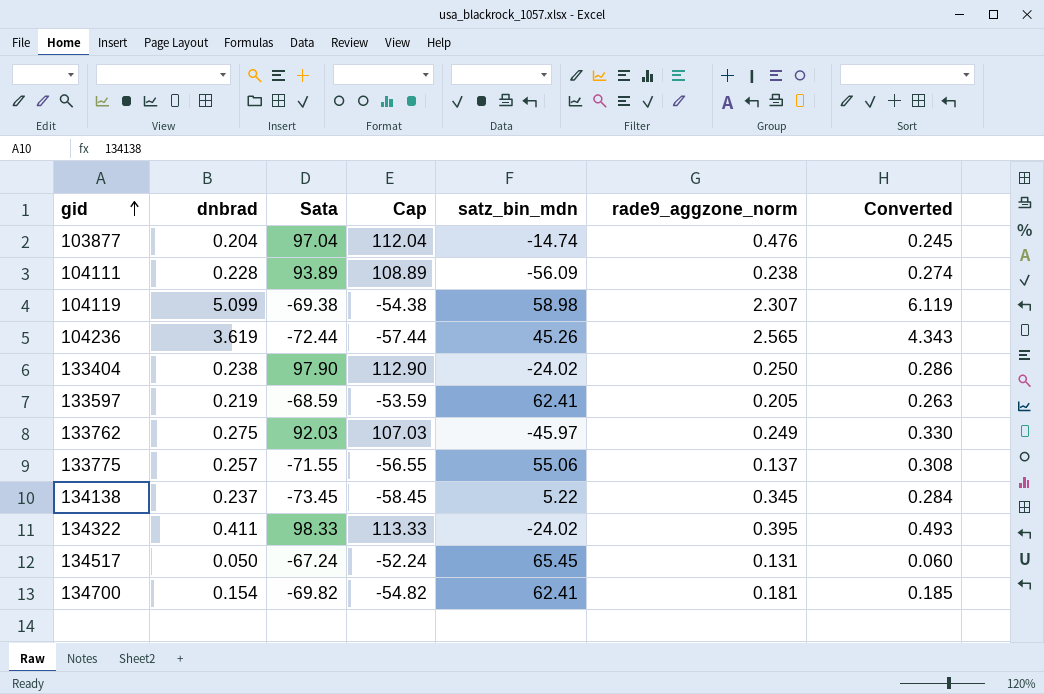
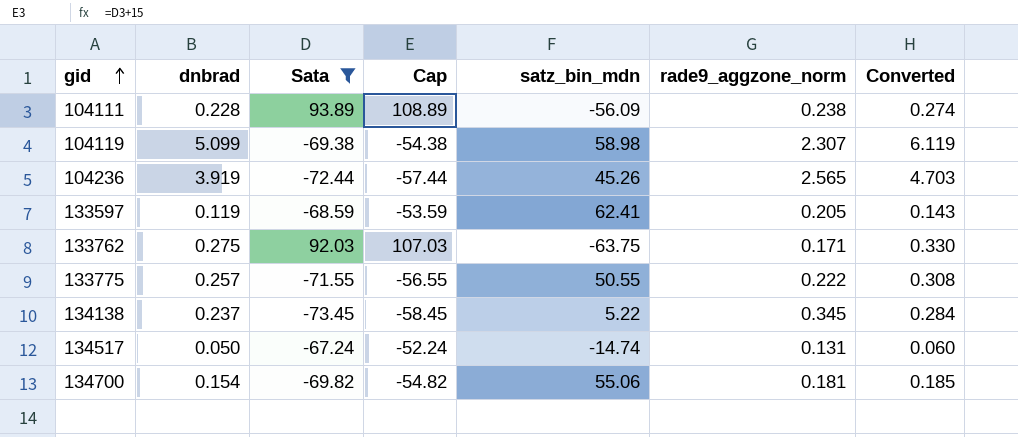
filter: none -> Sata <= 93.89
104236 | dnbrad: 3.619 -> 3.919
104236 | Converted: 4.343 -> 4.703
133597 | dnbrad: 0.219 -> 0.119
133597 | Converted: 0.263 -> 0.143
133762 | satz_bin_mdn: -45.97 -> -63.75
133762 | rade9_aggzone_norm: 0.249 -> 0.171
133775 | satz_bin_mdn: 55.06 -> 50.55
133775 | rade9_aggzone_norm: 0.137 -> 0.222
134517 | satz_bin_mdn: 65.45 -> -14.74
134700 | satz_bin_mdn: 62.41 -> 55.06

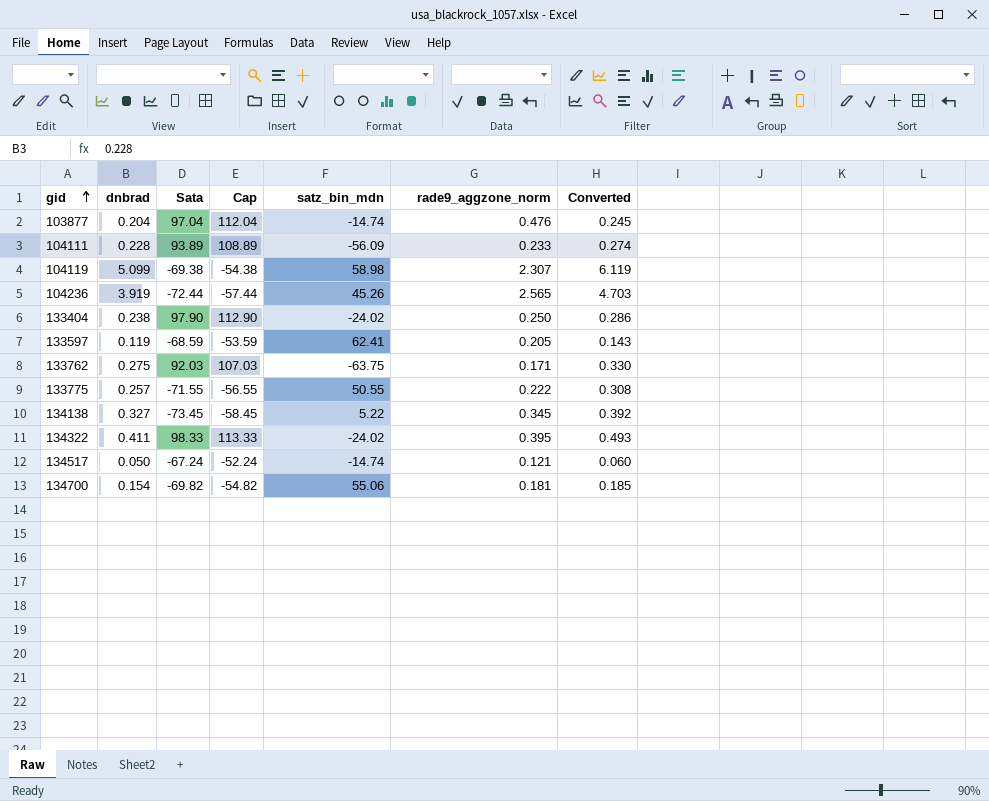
filter: Sata <= 93.89 -> none
104111 | rade9_aggzone_norm: 0.238 -> 0.233
134138 | dnbrad: 0.237 -> 0.327
134138 | Converted: 0.284 -> 0.392
134517 | rade9_aggzone_norm: 0.131 -> 0.121

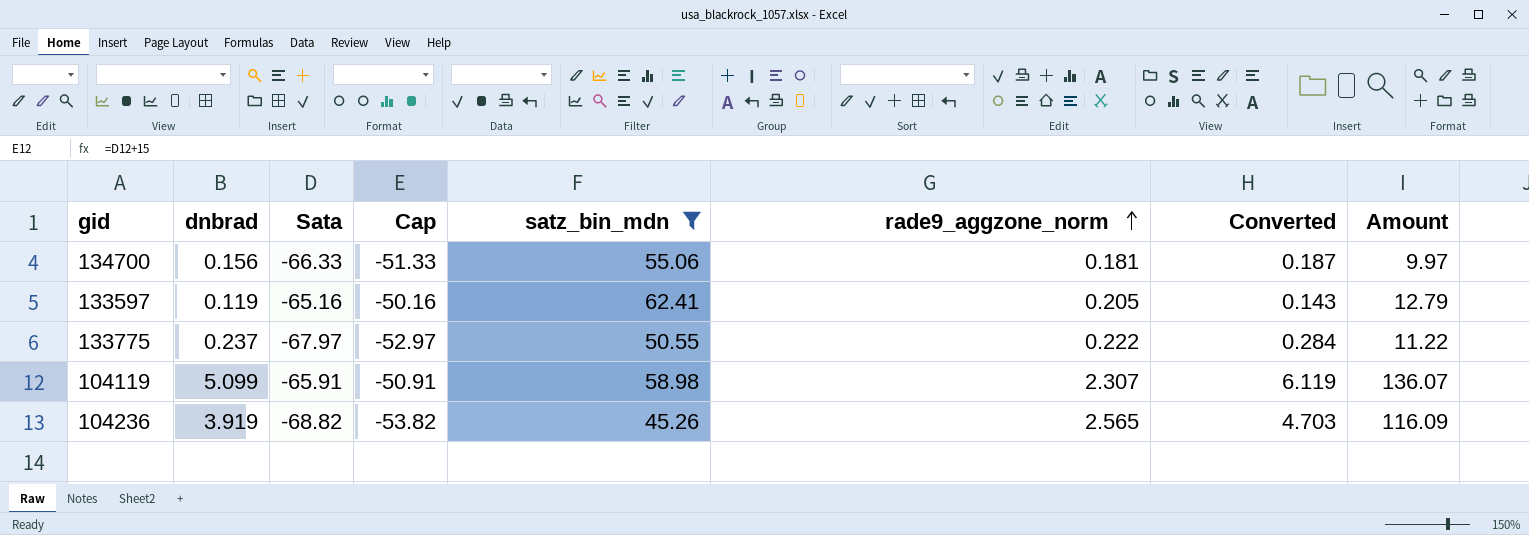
filter: none -> satz_bin_mdn >= 45.26
row order: gid ascending -> rade9_aggzone_norm ascending
column Amount | formula: none -> [satz_bin_mdn] * [rade9_aggzone_norm]
134700 | dnbrad: 0.154 -> 0.156
134700 | Sata: -69.82 -> -66.33
134700 | Cap: -54.82 -> -51.33
134700 | Converted: 0.185 -> 0.187
133597 | Sata: -68.59 -> -65.16
133597 | Cap: -53.59 -> -50.16
133775 | dnbrad: 0.257 -> 0.237
133775 | Sata: -71.55 -> -67.97
133775 | Cap: -56.55 -> -52.97
133775 | Converted: 0.308 -> 0.284
104119 | Sata: -69.38 -> -65.91
104119 | Cap: -54.38 -> -50.91
104236 | Sata: -72.44 -> -68.82
104236 | Cap: -57.44 -> -53.82

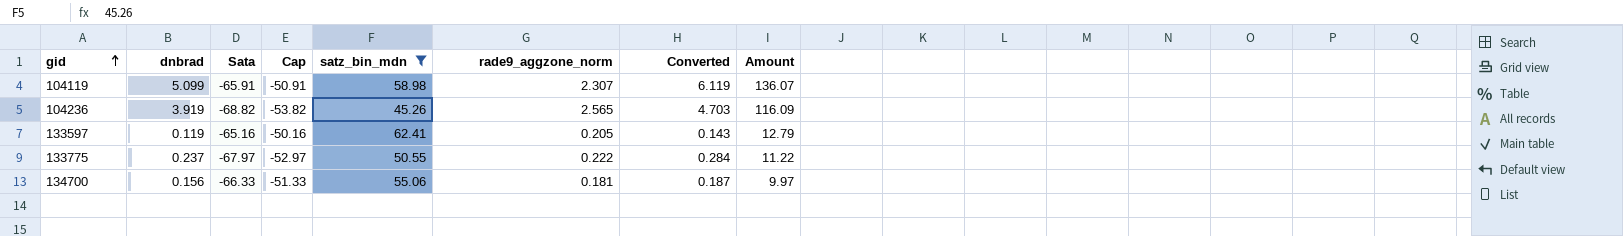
row order: rade9_aggzone_norm ascending -> gid ascending

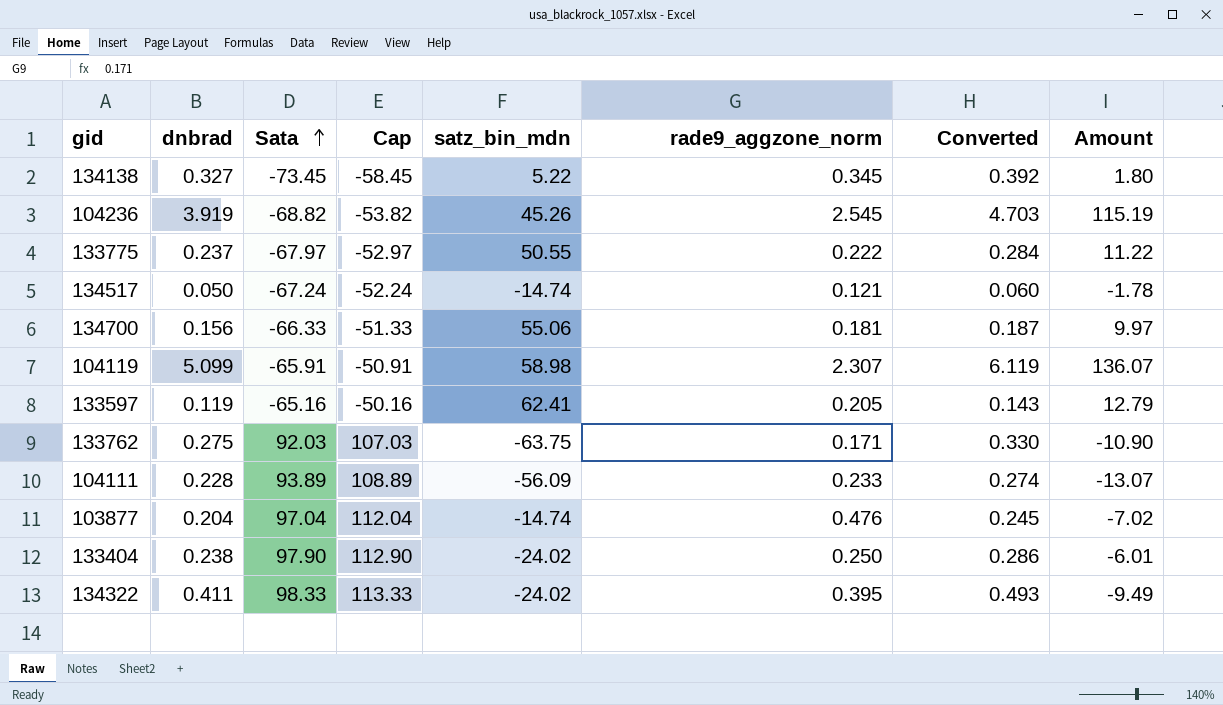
filter: satz_bin_mdn >= 45.26 -> none
row order: gid ascending -> Sata ascending
104236 | rade9_aggzone_norm: 2.565 -> 2.545
104236 | Amount: 116.09 -> 115.19

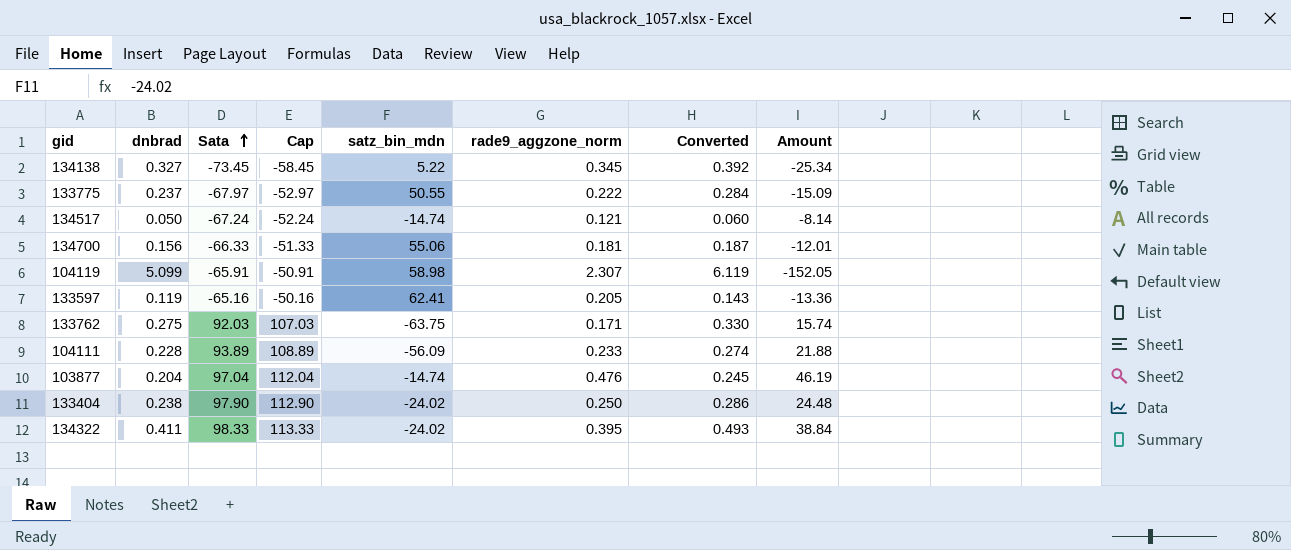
column Amount | formula: [satz_bin_mdn] * [rade9_aggzone_norm] -> [Sata] * [rade9_aggzone_norm]
row 104236: 3.919 | -68.82 | -53.82 | 45.26 | 2.545 | 4.703 | 115.19 -> none

